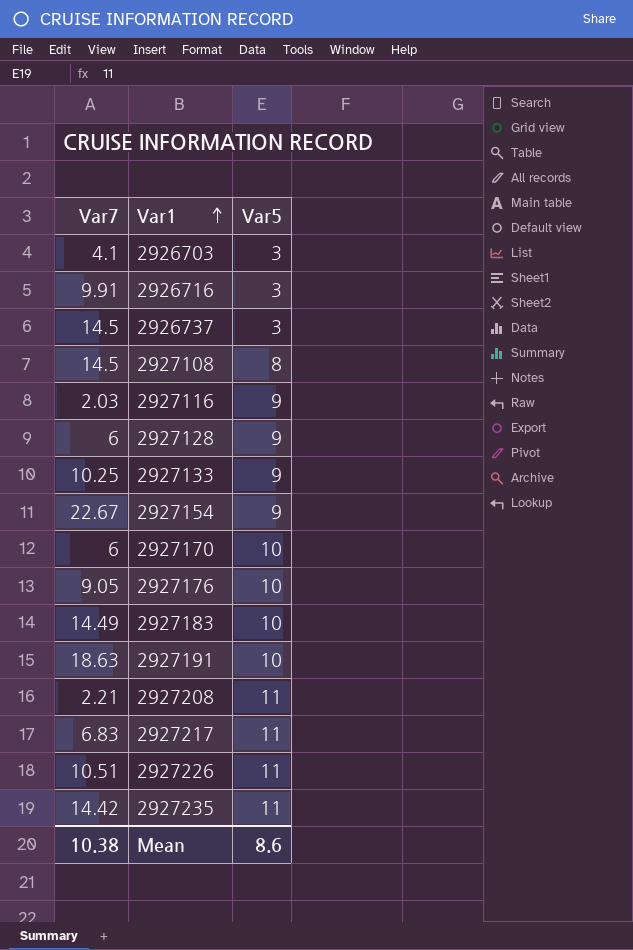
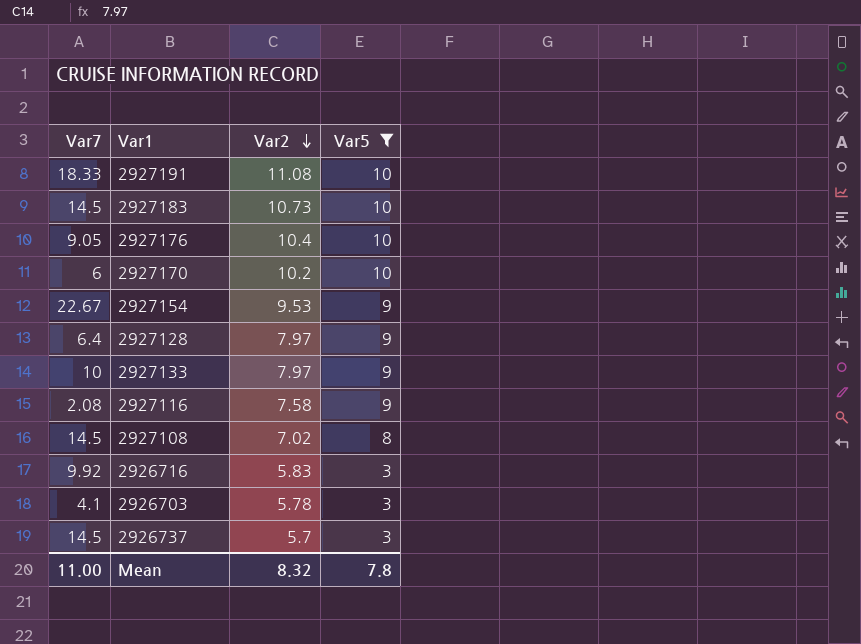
filter: none -> Var5 != 11
row order: Var1 ascending -> Var2 descending
column Var2 | position: none -> 3
2927191 | Var7: 18.63 -> 18.33
2927183 | Var7: 14.49 -> 14.5
2927128 | Var7: 6 -> 6.4
2927133 | Var7: 10.25 -> 10
2927116 | Var7: 2.03 -> 2.08
2926716 | Var7: 9.91 -> 9.92
Mean | Var7: 10.38 -> 11.00
Mean | Var5: 8.6 -> 7.8

